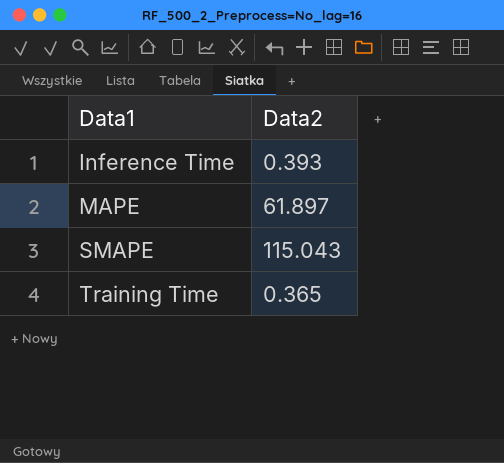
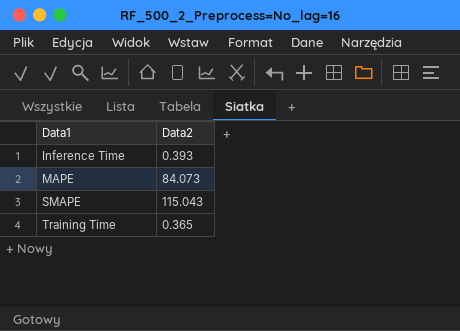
MAPE | Data2: 61.897 -> 84.073

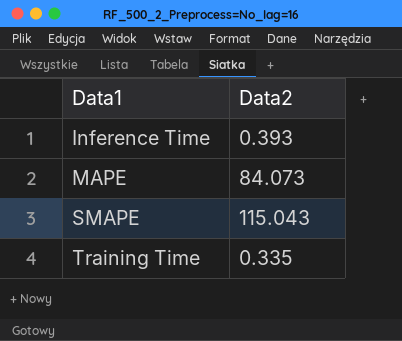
Training Time | Data2: 0.365 -> 0.335

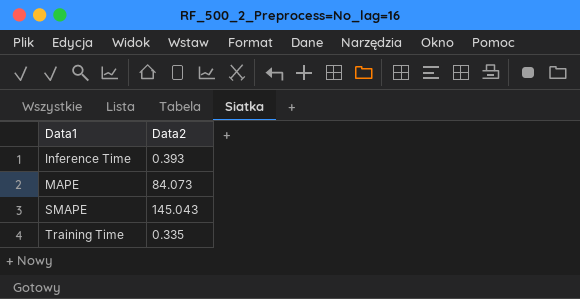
SMAPE | Data2: 115.043 -> 145.043

